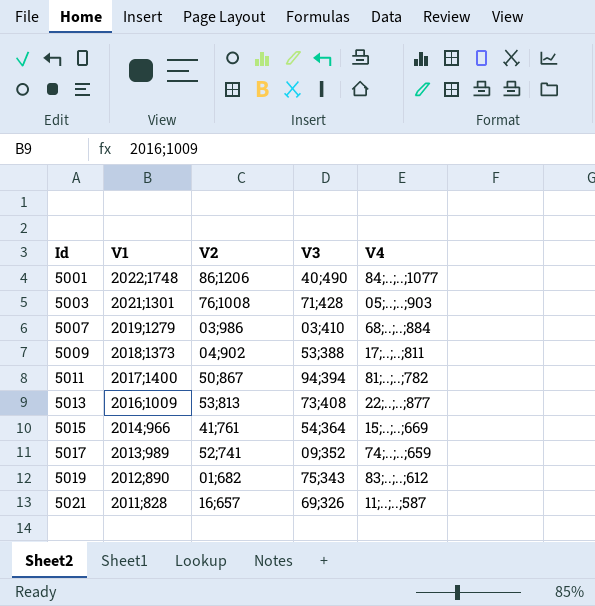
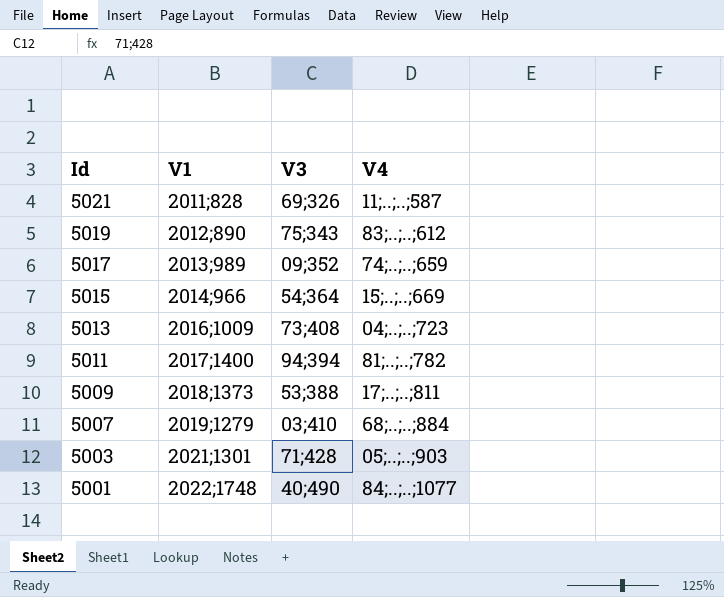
row order: Id ascending -> Id descending
column V2 | position: 3 -> none
5013 | V4: 22;..;..;877 -> 04;..;..;723

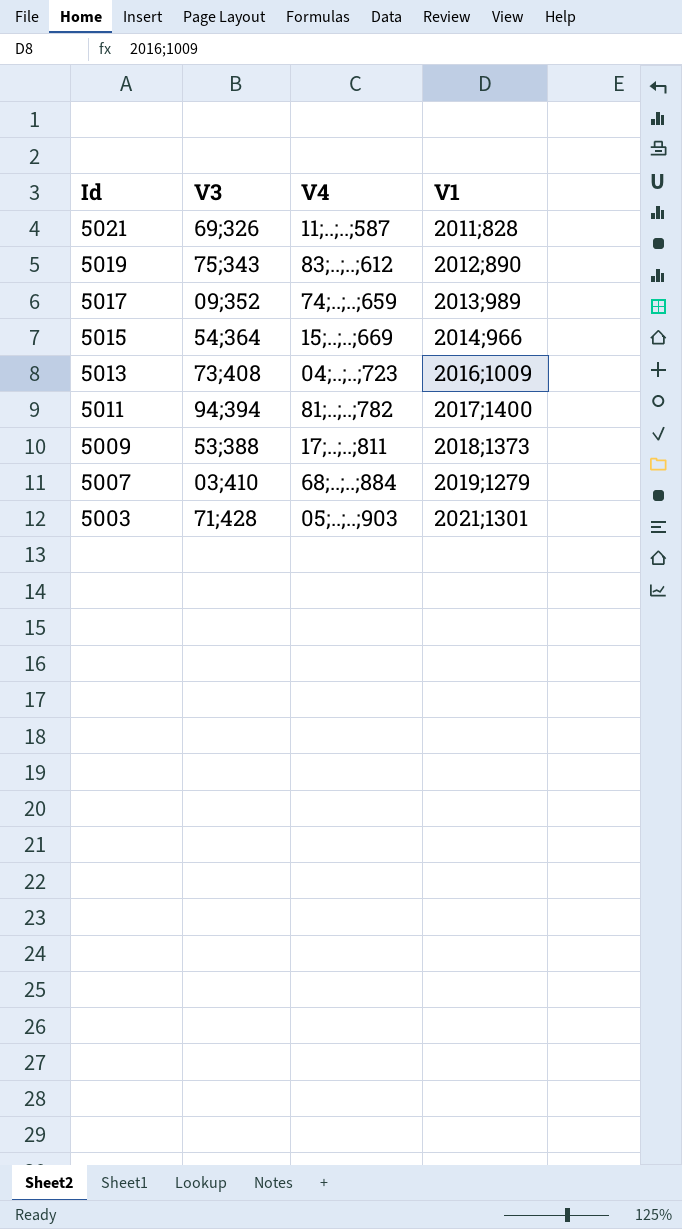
column V1 | position: 2 -> 4
row 5001: 2022;1748 | 40;490 | 84;..;..;1077 -> none

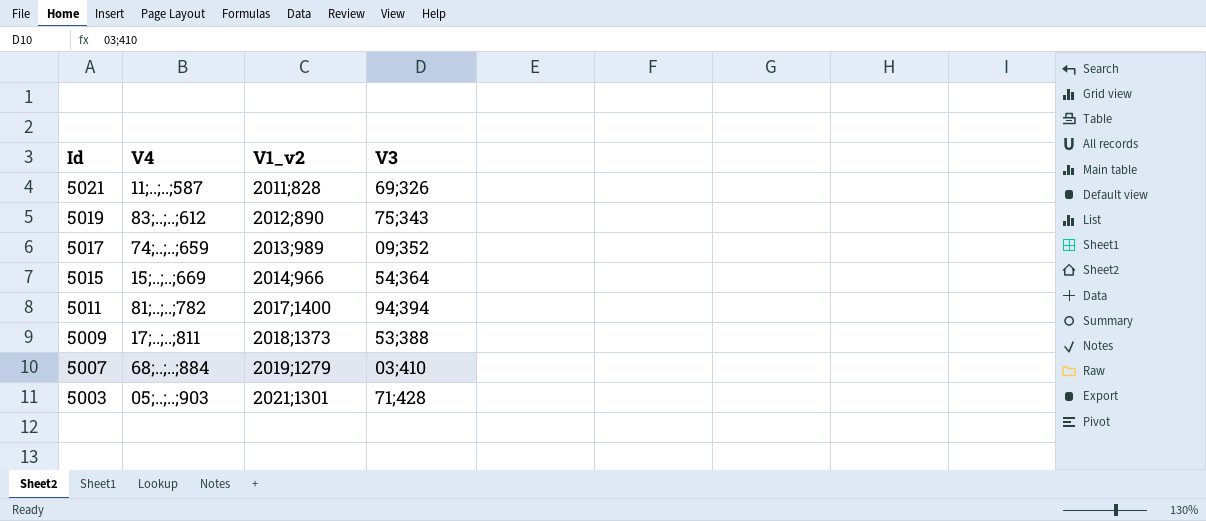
column name: V1 -> V1_v2
column V3 | position: 2 -> 4
row 5013: 73;408 | 04;..;..;723 | 2016;1009 -> none

